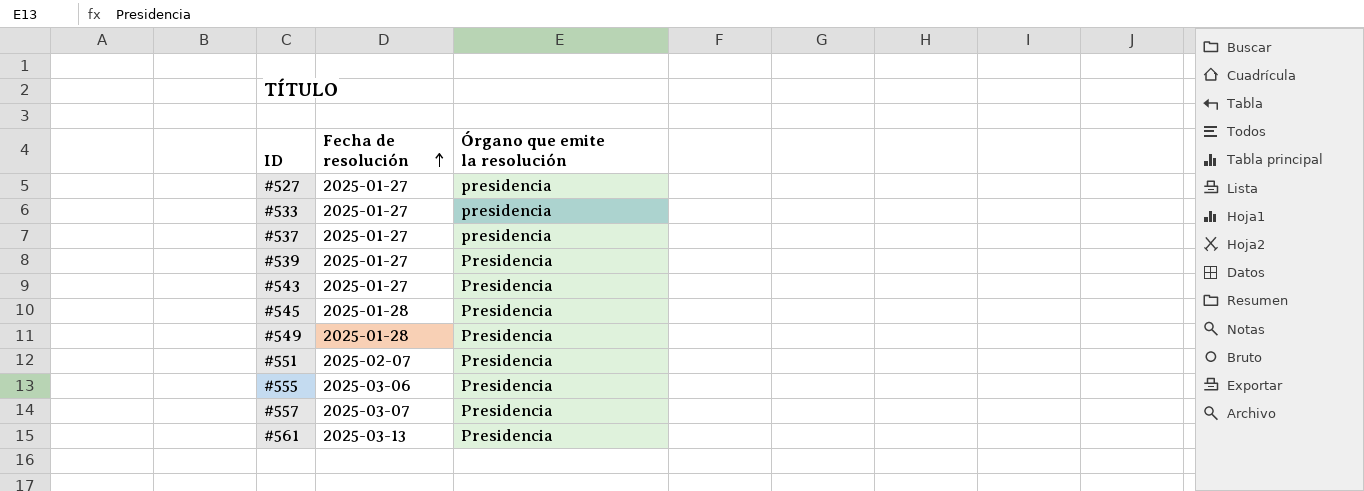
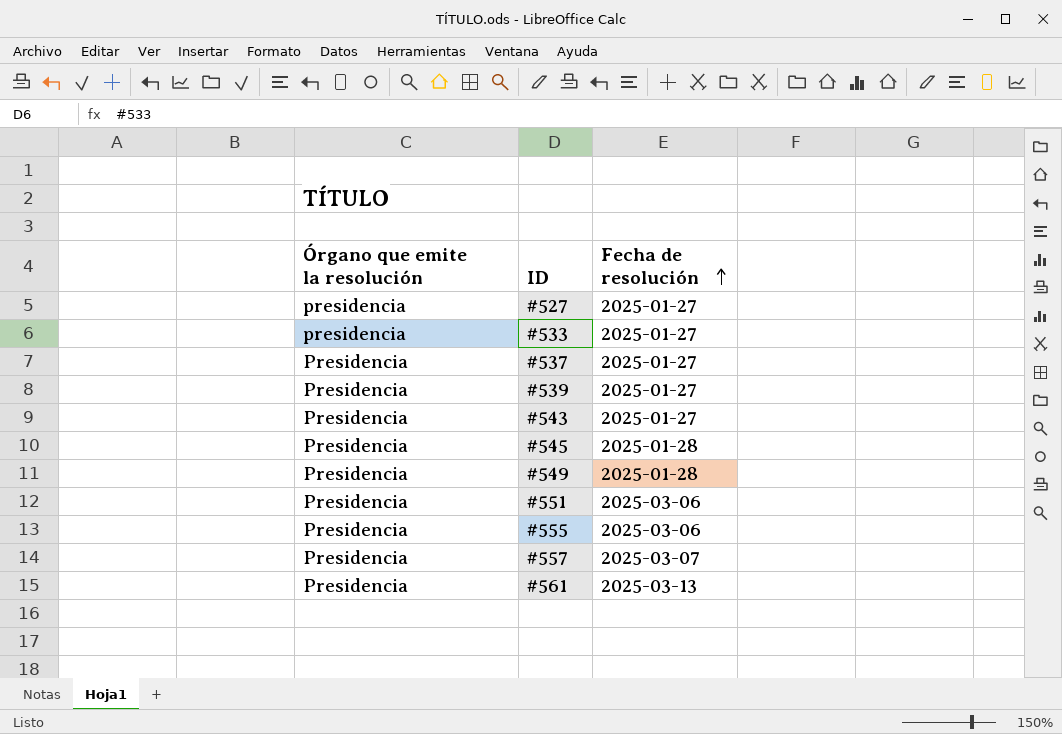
column Órgano que emite la resolución | position: 3 -> 1
#537 | Órgano que emite la resolución: presidencia -> Presidencia
#551 | Fecha de resolución: 2025-02-07 -> 2025-03-06

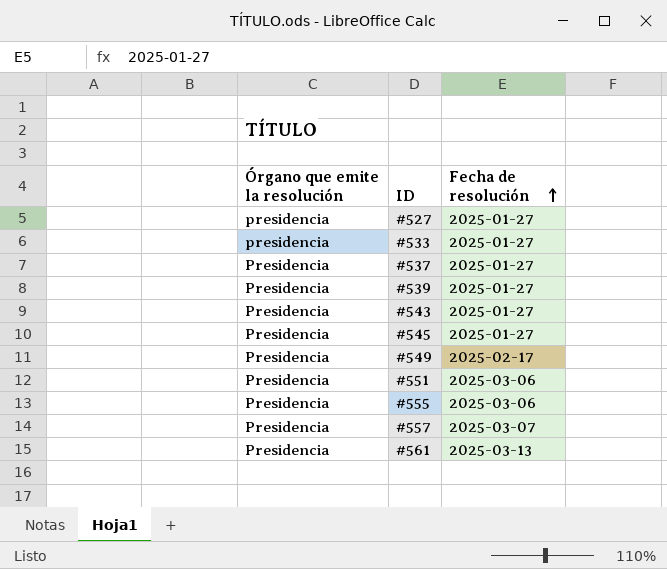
#545 | Fecha de resolución: 2025-01-28 -> 2025-01-27
#549 | Fecha de resolución: 2025-01-28 -> 2025-02-17

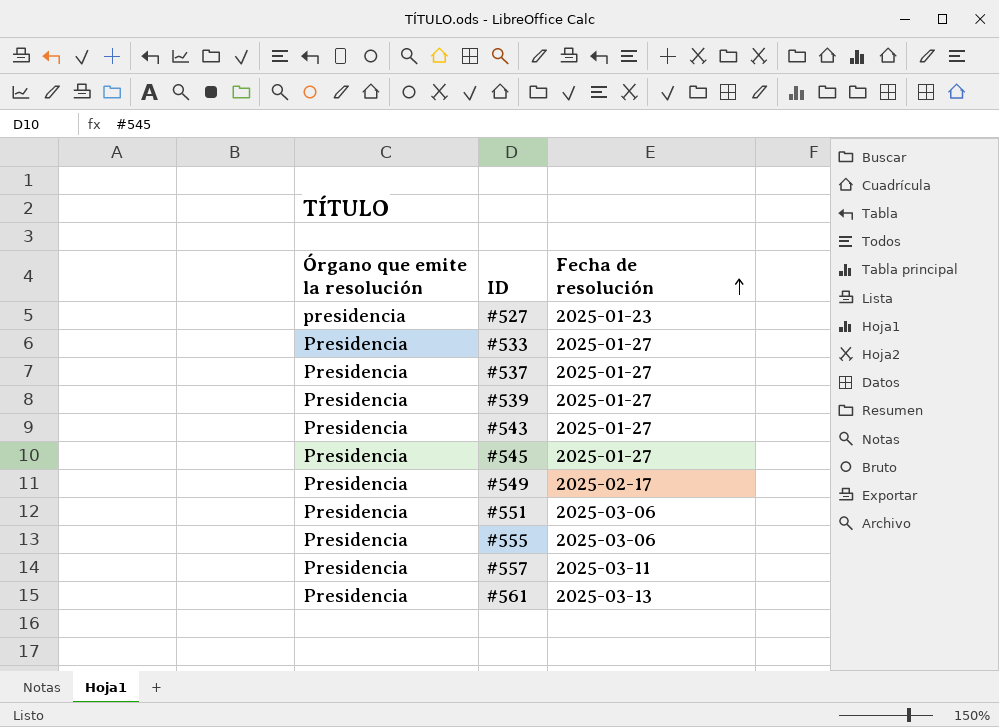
#527 | Fecha de resolución: 2025-01-27 -> 2025-01-23
#533 | Órgano que emite la resolución: presidencia -> Presidencia
#557 | Fecha de resolución: 2025-03-07 -> 2025-03-11

